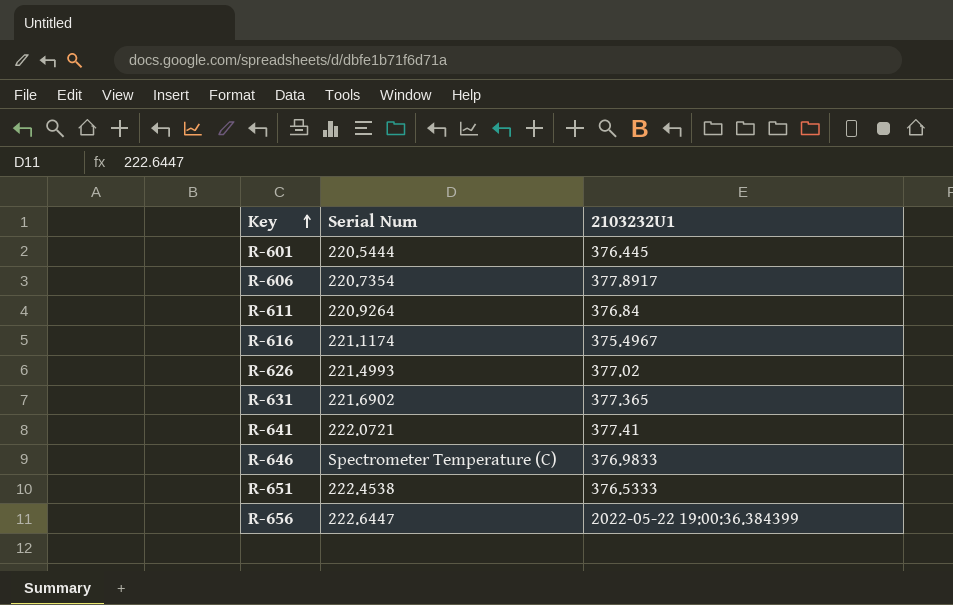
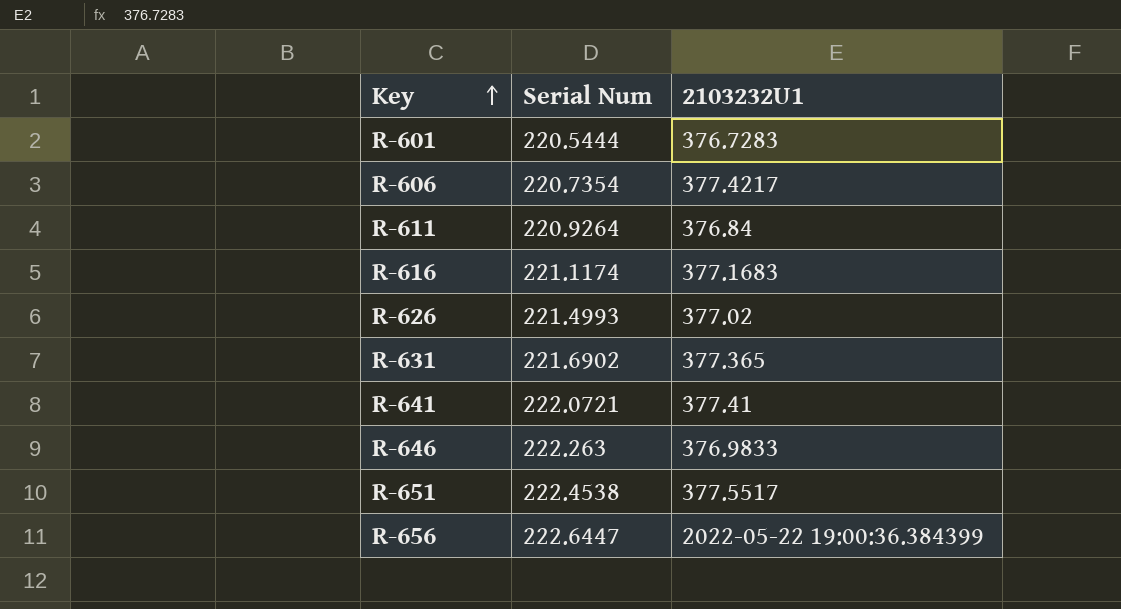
R-601 | 2103232U1: 376.445 -> 376.7283
R-606 | 2103232U1: 377.8917 -> 377.4217
R-616 | 2103232U1: 375.4967 -> 377.1683
R-646 | Serial Num: Spectrometer Temperature (C) -> 222.263
R-651 | 2103232U1: 376.5333 -> 377.5517

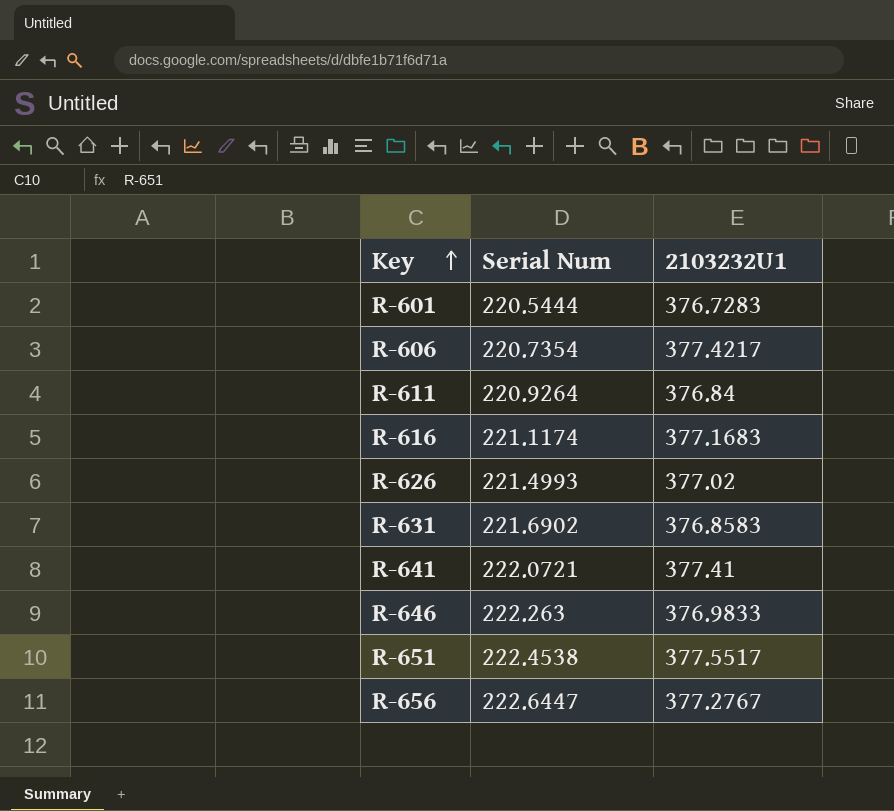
R-631 | 2103232U1: 377.365 -> 376.8583
R-656 | 2103232U1: 2022-05-22 19:00:36.384399 -> 377.2767

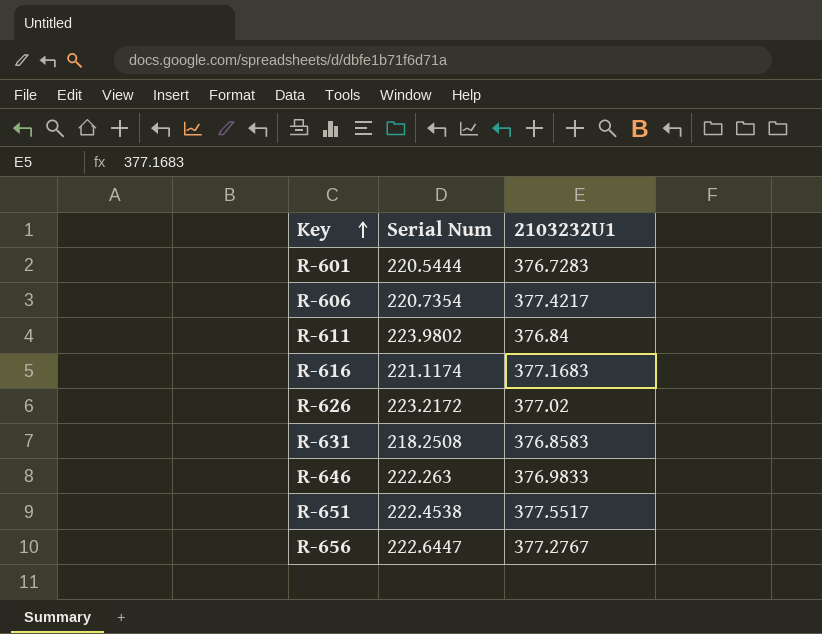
row R-641: 222.0721 | 377.41 -> none
R-611 | Serial Num: 220.9264 -> 223.9802
R-626 | Serial Num: 221.4993 -> 223.2172
R-631 | Serial Num: 221.6902 -> 218.2508

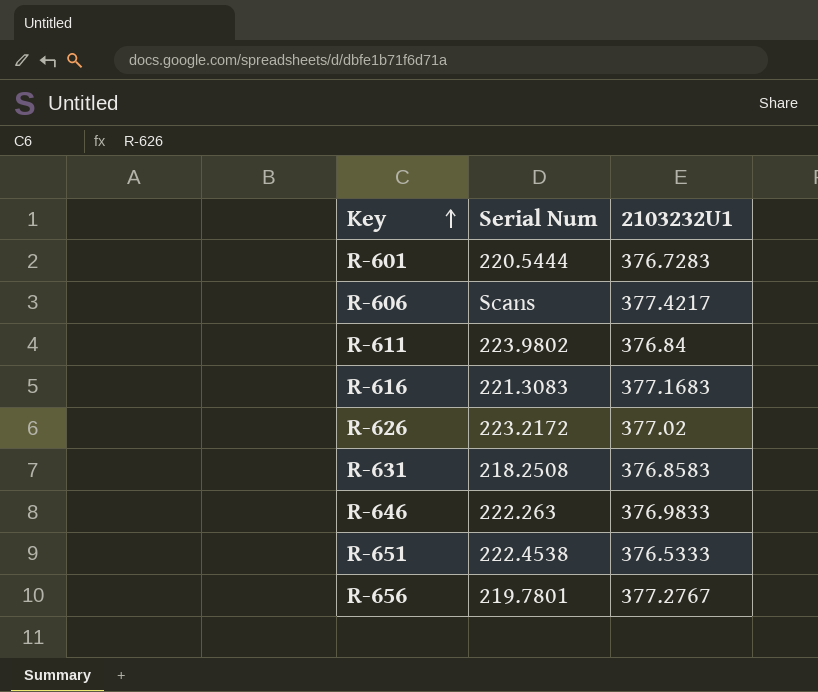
R-606 | Serial Num: 220.7354 -> Scans
R-616 | Serial Num: 221.1174 -> 221.3083
R-651 | 2103232U1: 377.5517 -> 376.5333
R-656 | Serial Num: 222.6447 -> 219.7801

